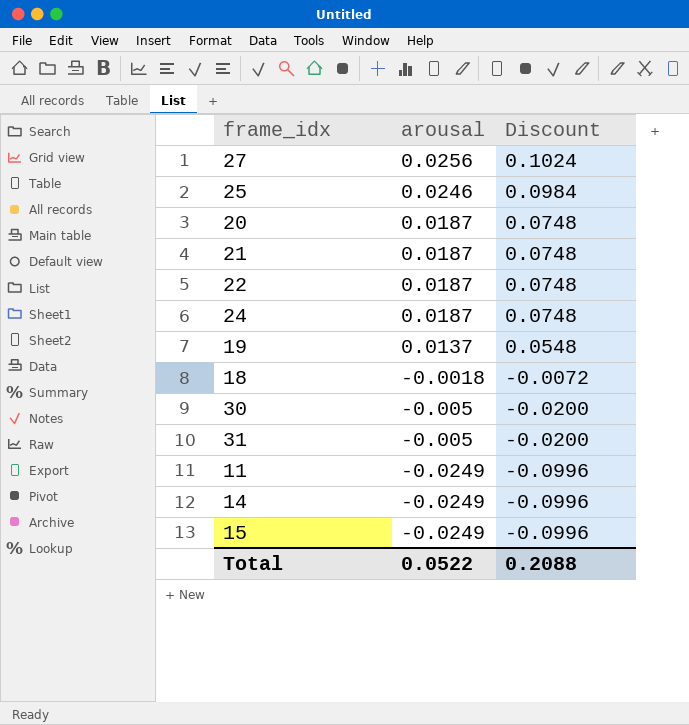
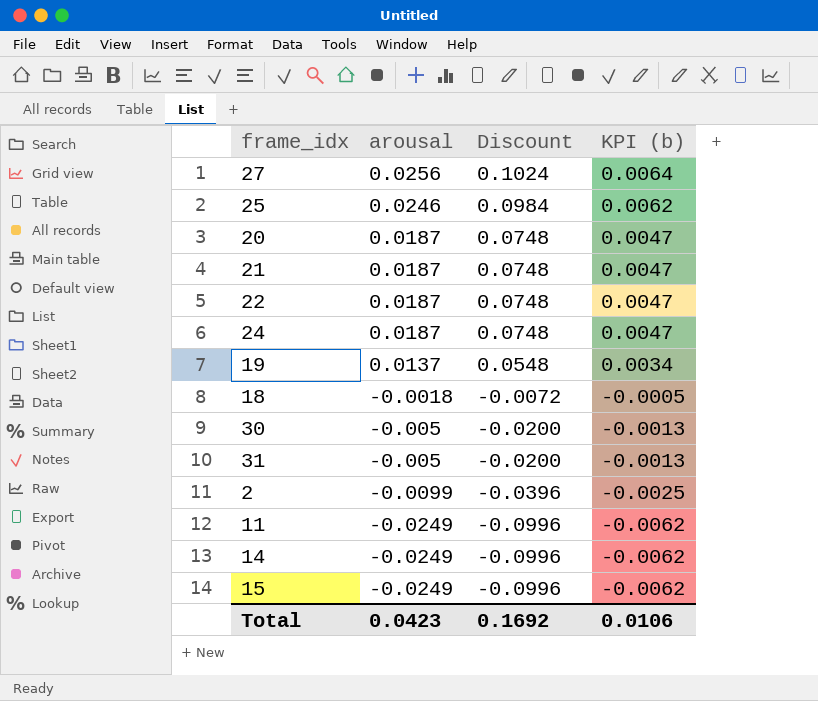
column KPI (b) | formula: none -> [arousal] * 0.25
row 2: none -> -0.0099 | -0.0396 | -0.0025
Total | arousal: 0.0522 -> 0.0423
Total | Discount: 0.2088 -> 0.1692

